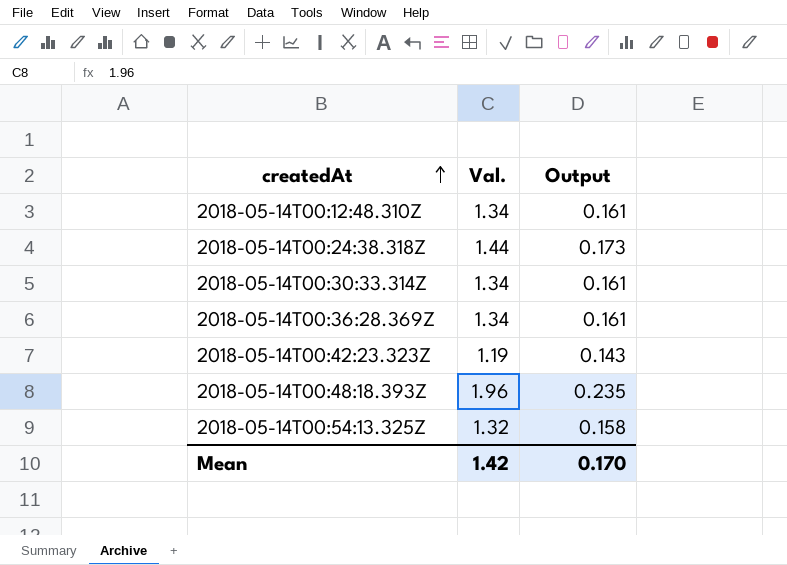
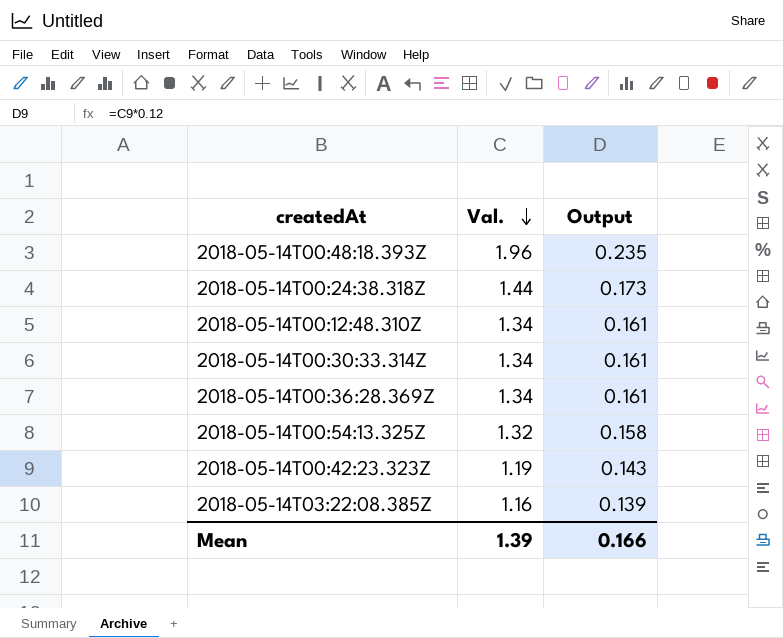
row order: createdAt ascending -> Val. descending
row 2018-05-14T03:22:08.385Z: none -> 1.16 | 0.139
Mean | Val.: 1.42 -> 1.39
Mean | Output: 0.170 -> 0.166

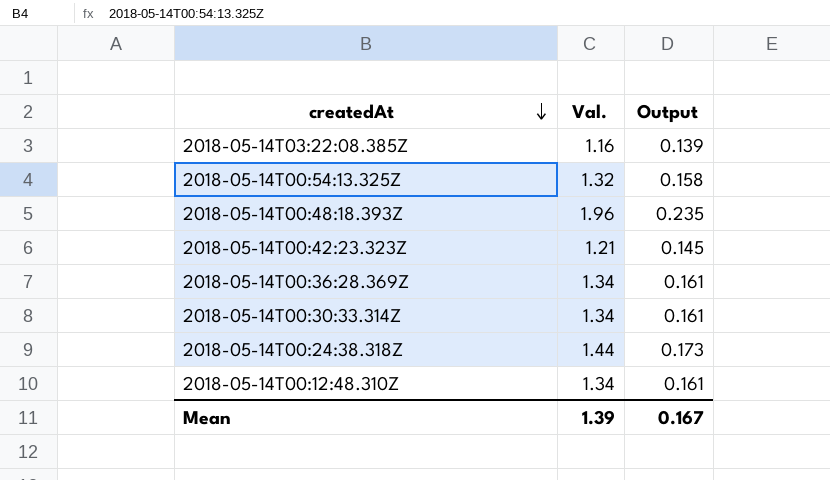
row order: Val. descending -> createdAt descending
2018-05-14T00:42:23.323Z | Val.: 1.19 -> 1.21
2018-05-14T00:42:23.323Z | Output: 0.143 -> 0.145
Mean | Output: 0.166 -> 0.167

